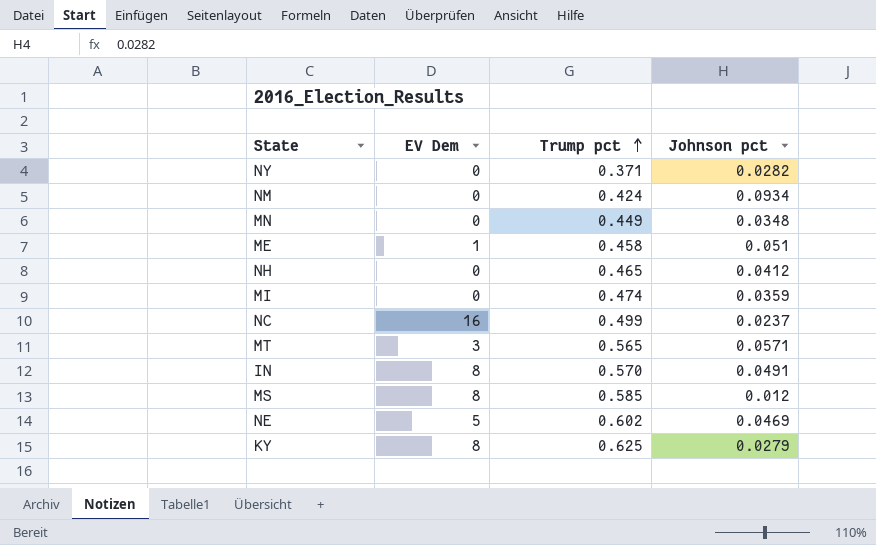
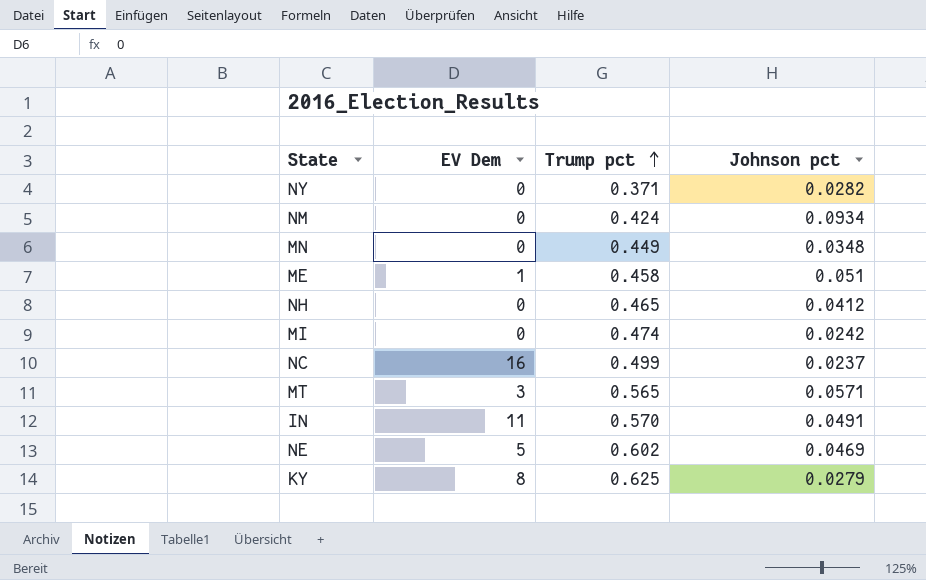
row MS: 8 | 0.585 | 0.012 -> none
MI | Johnson pct: 0.0359 -> 0.0242
IN | EV Dem: 8 -> 11

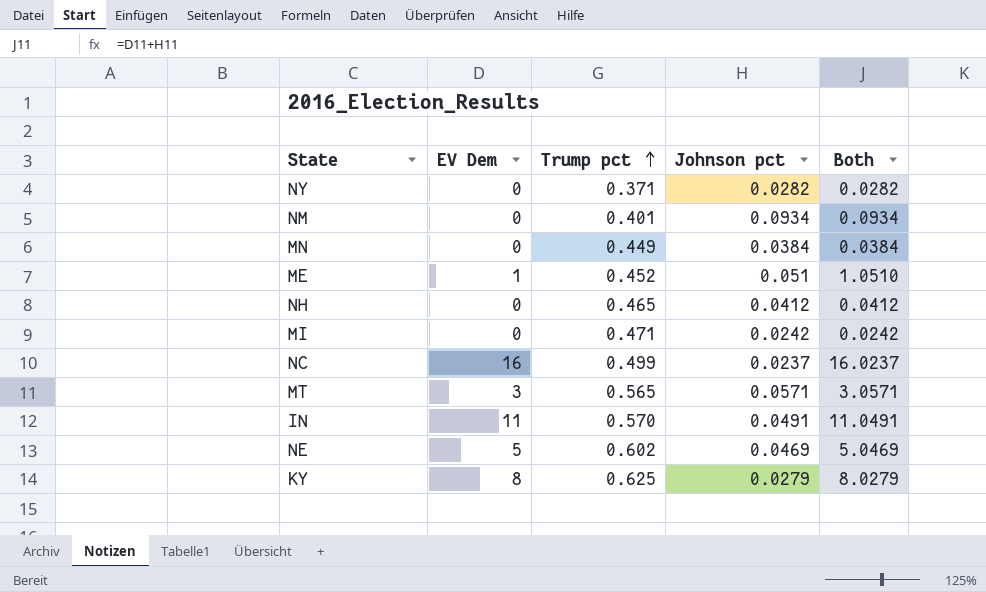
column Both | formula: none -> [EV Dem] + [Johnson pct]
NM | Trump pct: 0.424 -> 0.401
MN | Johnson pct: 0.0348 -> 0.0384
ME | Trump pct: 0.458 -> 0.452
MI | Trump pct: 0.474 -> 0.471

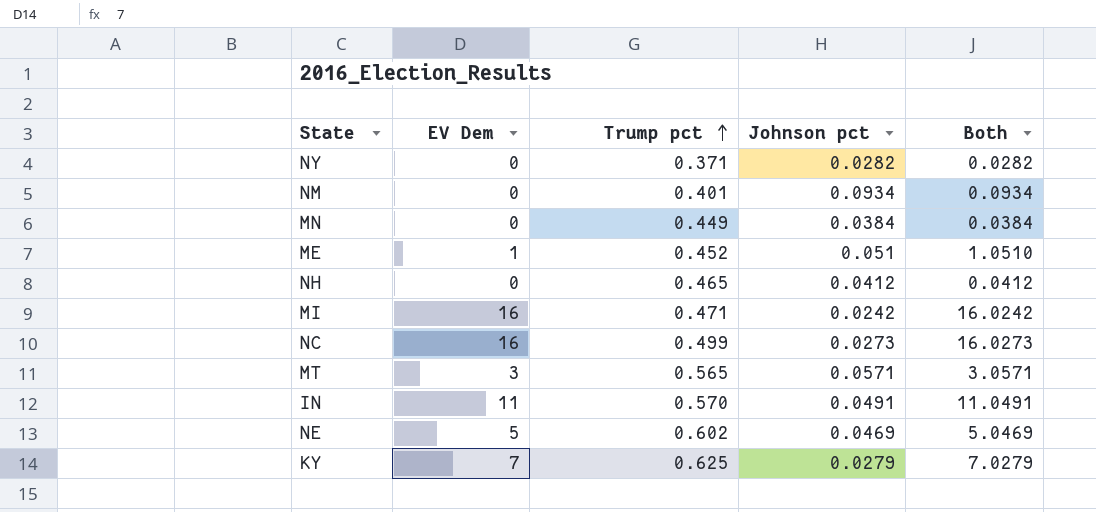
MI | EV Dem: 0 -> 16
MI | Both: 0.0242 -> 16.0242
NC | Johnson pct: 0.0237 -> 0.0273
NC | Both: 16.0237 -> 16.0273
KY | EV Dem: 8 -> 7
KY | Both: 8.0279 -> 7.0279

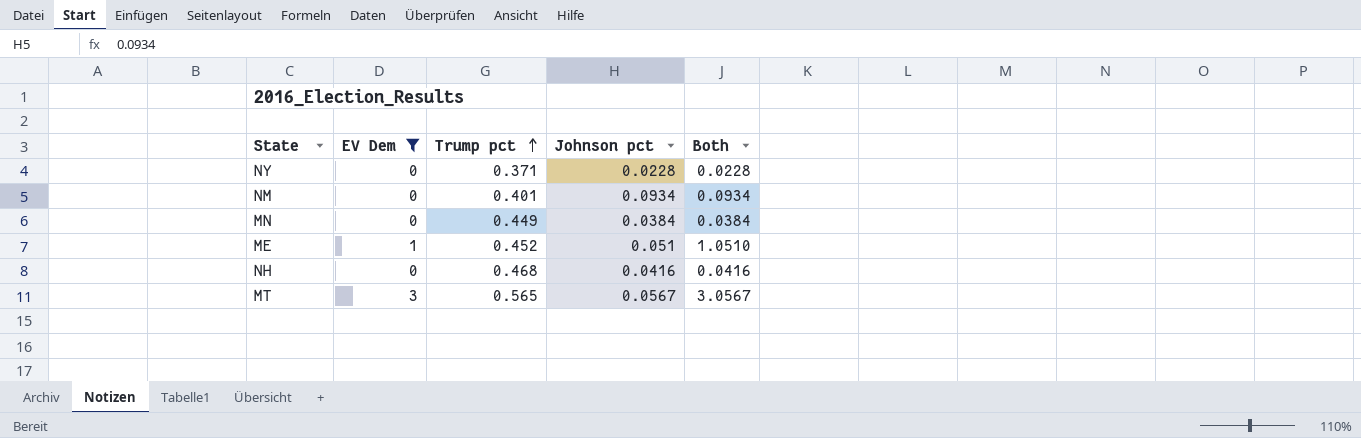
filter: none -> EV Dem <= 3
NY | Johnson pct: 0.0282 -> 0.0228
NY | Both: 0.0282 -> 0.0228
NH | Trump pct: 0.465 -> 0.468
NH | Johnson pct: 0.0412 -> 0.0416
NH | Both: 0.0412 -> 0.0416
MT | Johnson pct: 0.0571 -> 0.0567
MT | Both: 3.0571 -> 3.0567

